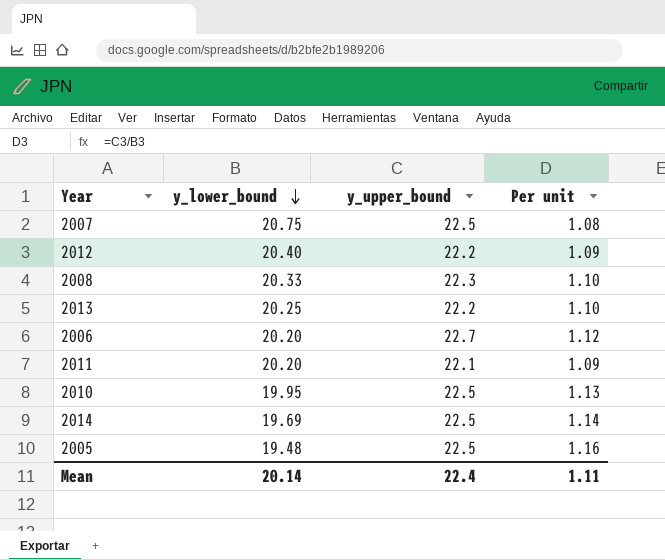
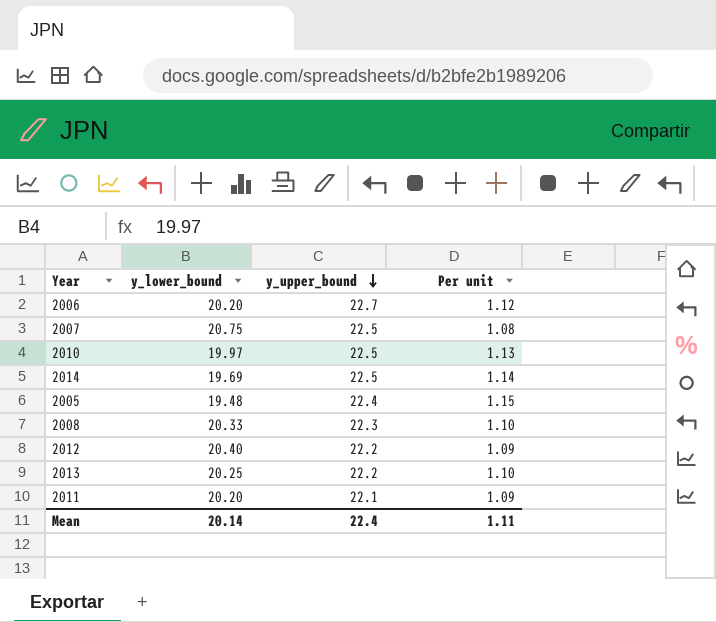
row order: y_lower_bound descending -> y_upper_bound descending
2010 | y_lower_bound: 19.95 -> 19.97
2005 | y_upper_bound: 22.5 -> 22.4
2005 | Per unit: 1.16 -> 1.15

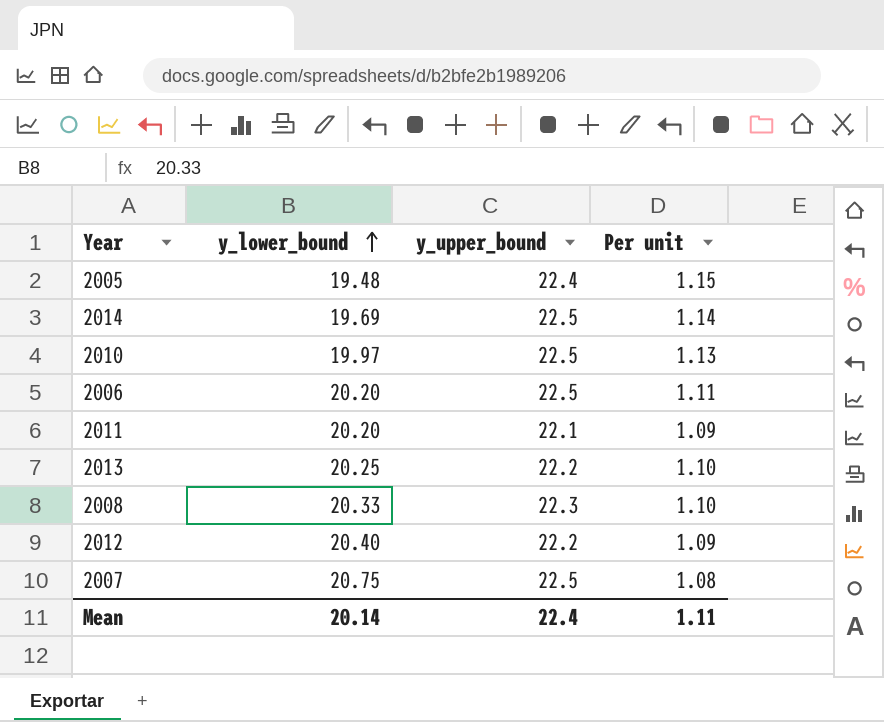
row order: y_upper_bound descending -> y_lower_bound ascending
2006 | y_upper_bound: 22.7 -> 22.5
2006 | Per unit: 1.12 -> 1.11

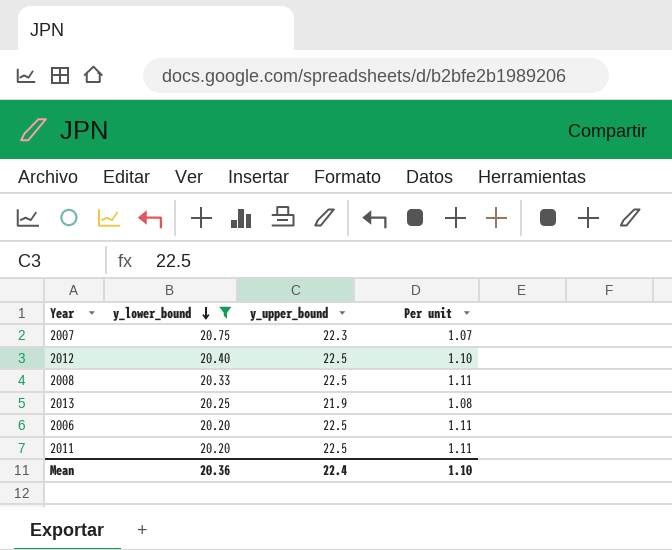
filter: none -> y_lower_bound >= 20.20
row order: y_lower_bound ascending -> y_lower_bound descending
2007 | y_upper_bound: 22.5 -> 22.3
2007 | Per unit: 1.08 -> 1.07
2012 | y_upper_bound: 22.2 -> 22.5
2012 | Per unit: 1.09 -> 1.10
2008 | y_upper_bound: 22.3 -> 22.5
2008 | Per unit: 1.10 -> 1.11
2013 | y_upper_bound: 22.2 -> 21.9
2013 | Per unit: 1.10 -> 1.08
2011 | y_upper_bound: 22.1 -> 22.5
2011 | Per unit: 1.09 -> 1.11
Mean | y_lower_bound: 20.14 -> 20.36
Mean | Per unit: 1.11 -> 1.10

